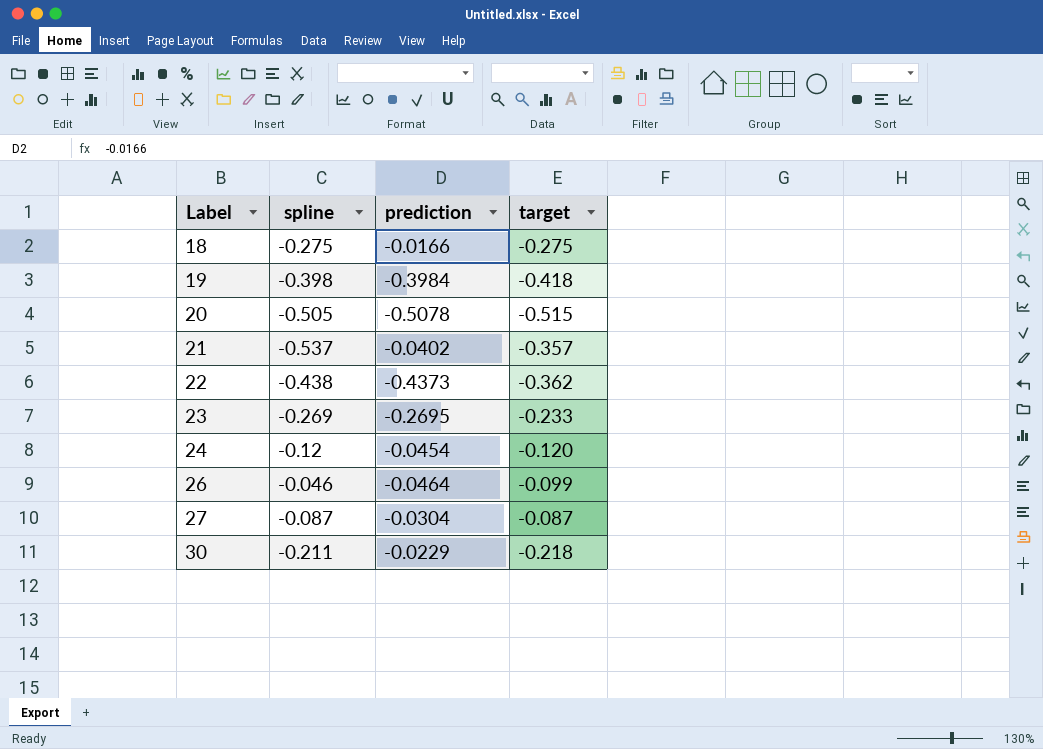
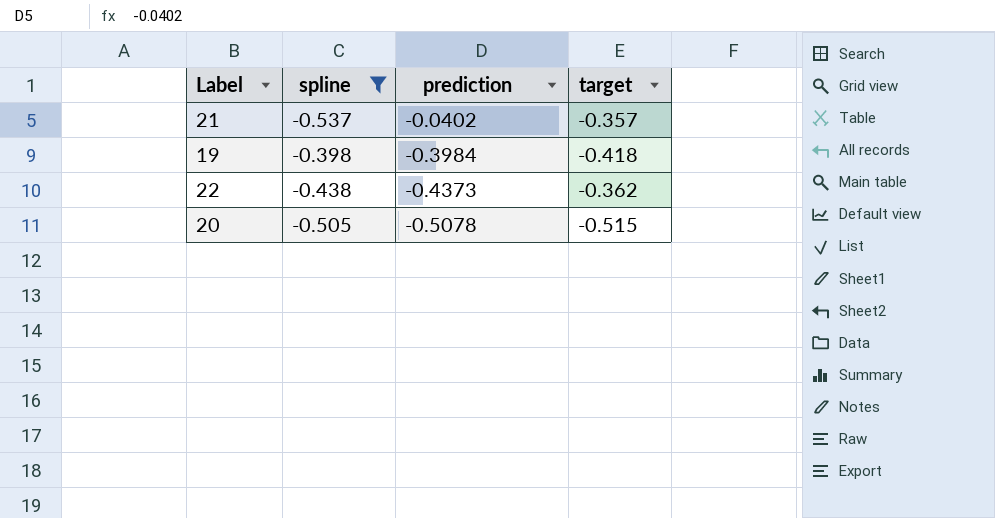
filter: none -> spline <= -0.398
row order: Label ascending -> prediction descending

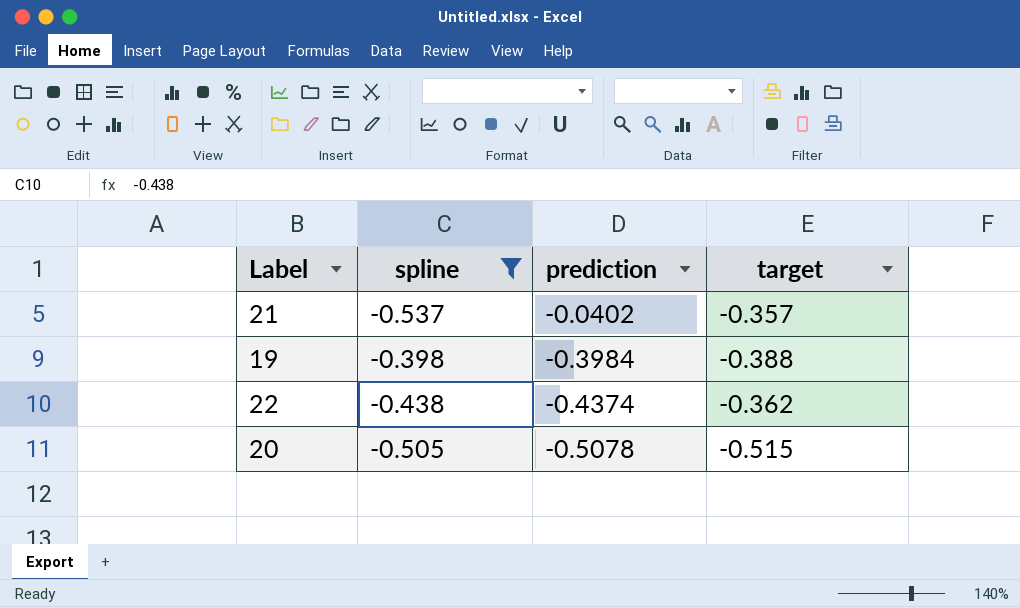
19 | target: -0.418 -> -0.388
22 | prediction: -0.4373 -> -0.4374

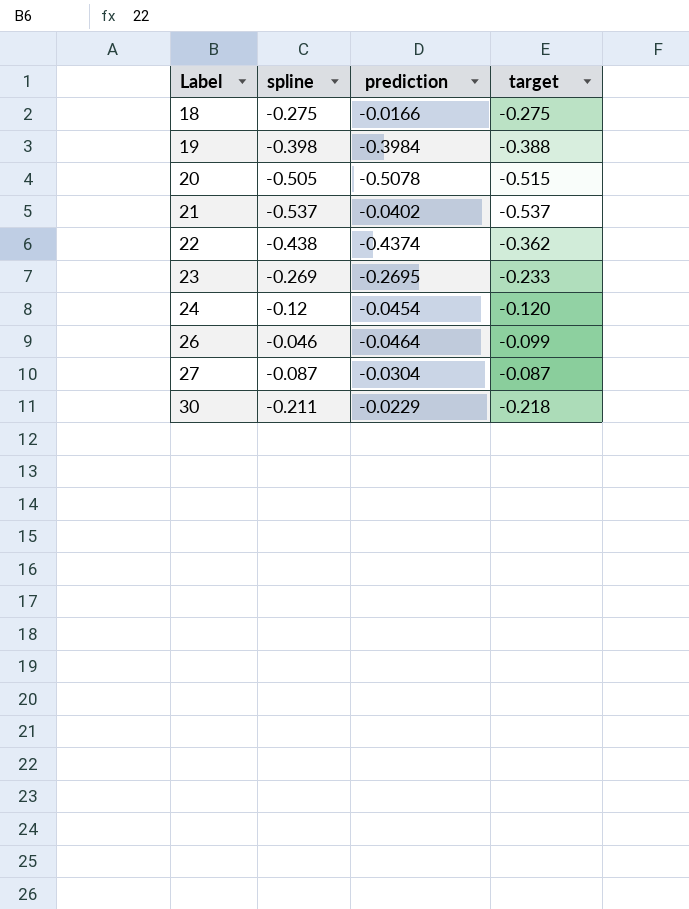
filter: spline <= -0.398 -> none
row order: prediction descending -> Label ascending
21 | target: -0.357 -> -0.537

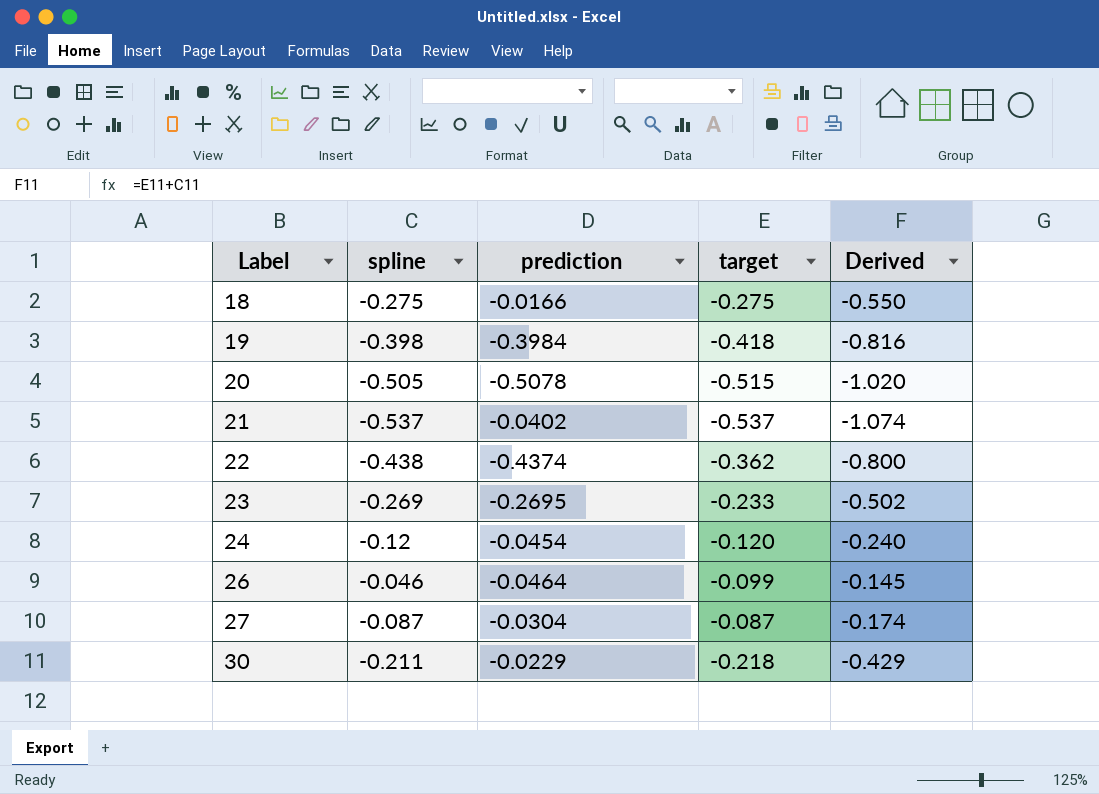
column Derived | formula: none -> [spline] + [target]
19 | target: -0.388 -> -0.418

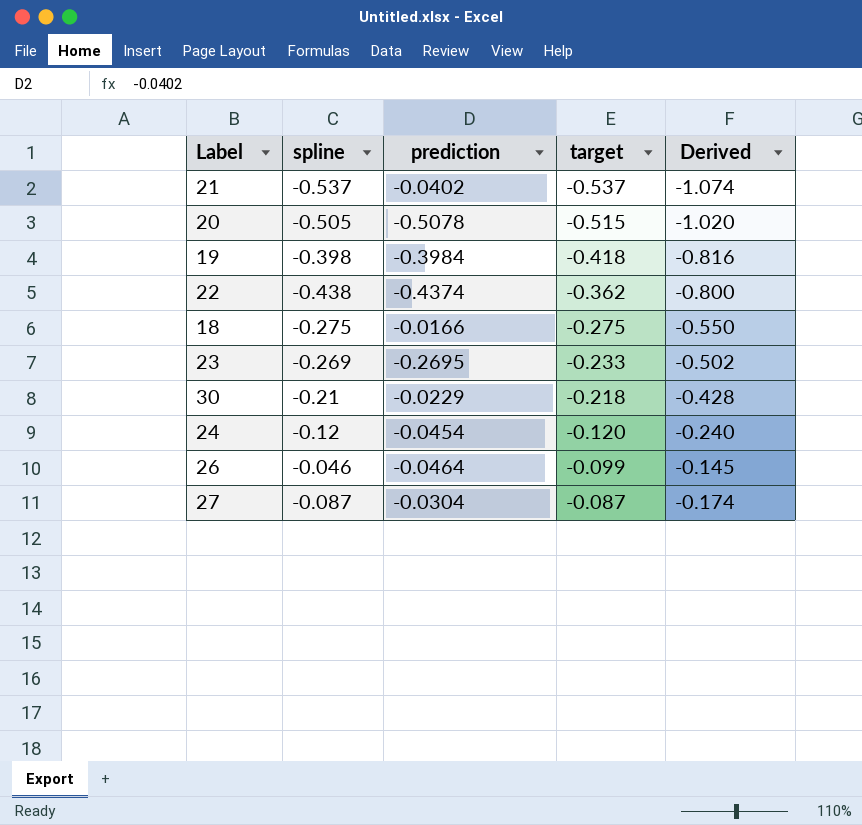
row order: Label ascending -> target ascending
30 | spline: -0.211 -> -0.21
30 | Derived: -0.429 -> -0.428

